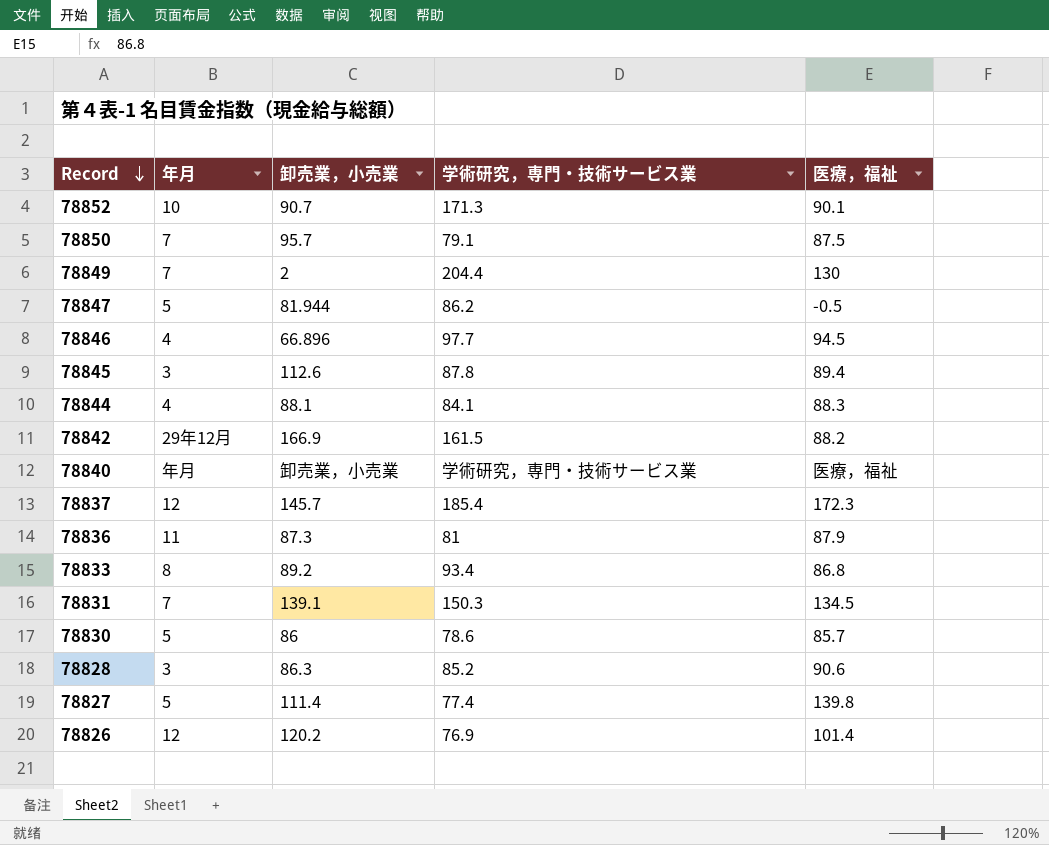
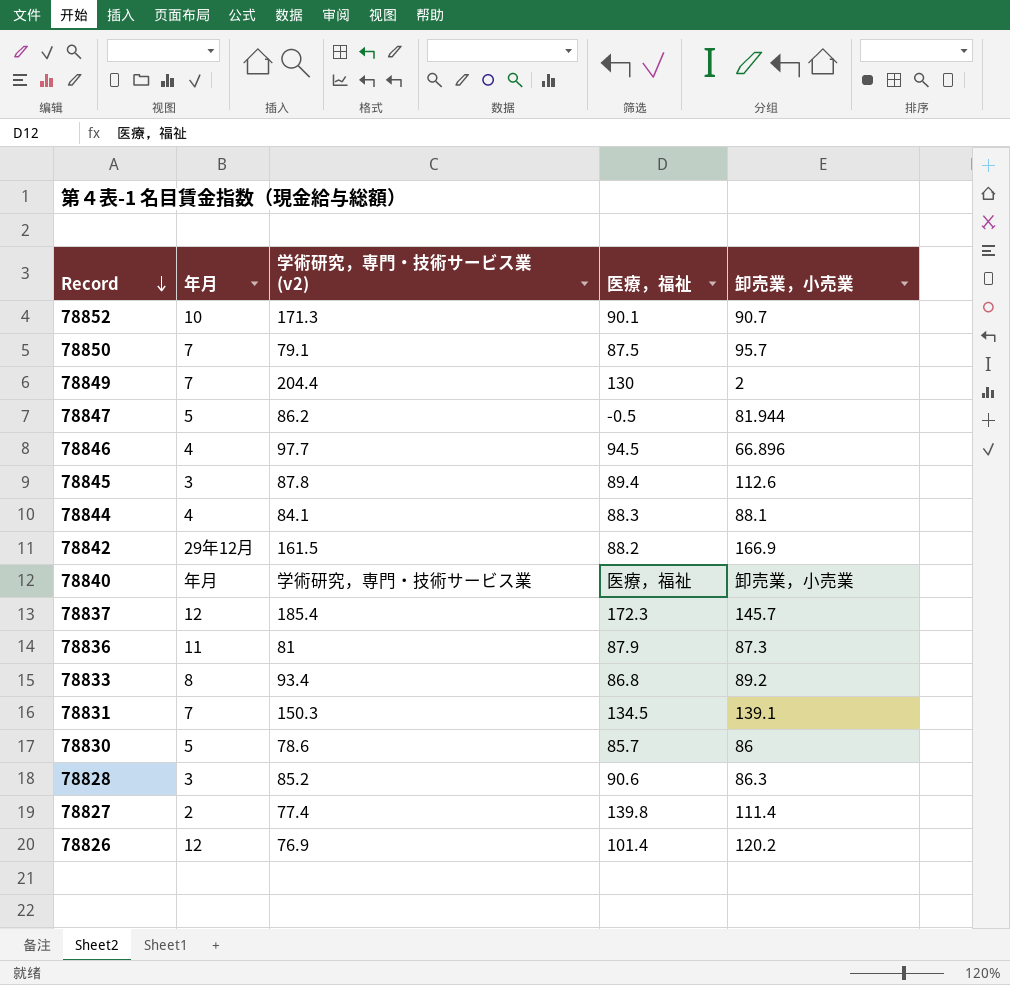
column name: 学術研究，専門・技術サービス業 -> 学術研究，専門・技術サービス業 (v2)
column 卸売業，小売業 | position: 3 -> 5
78827 | 年月: 5 -> 2

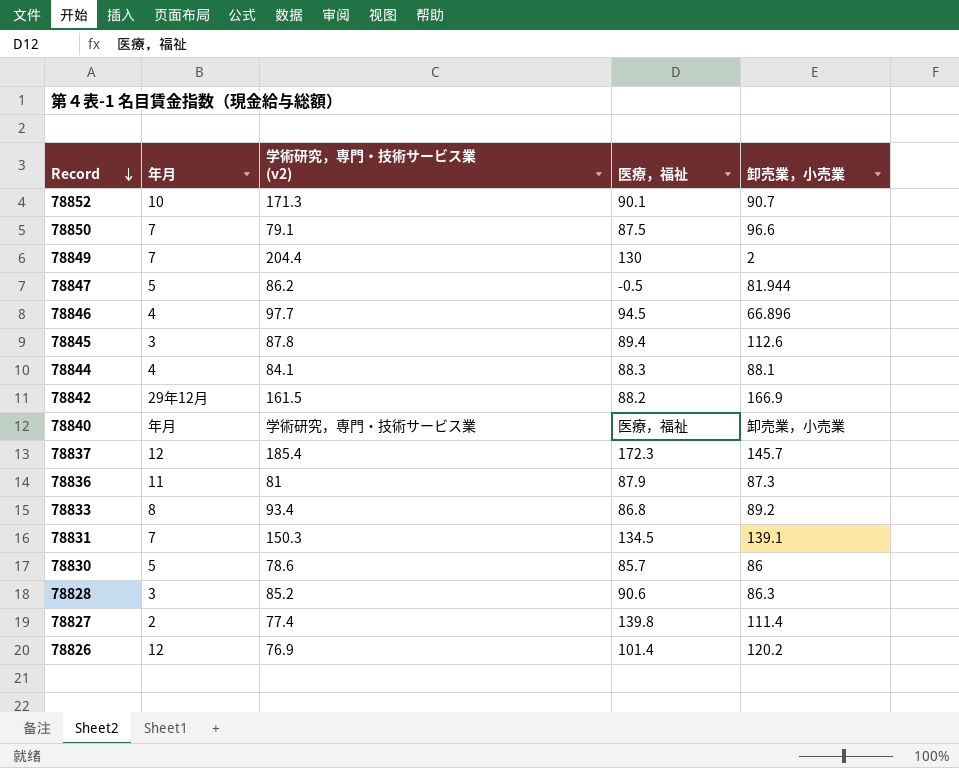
78850 | 卸売業，小売業: 95.7 -> 96.6

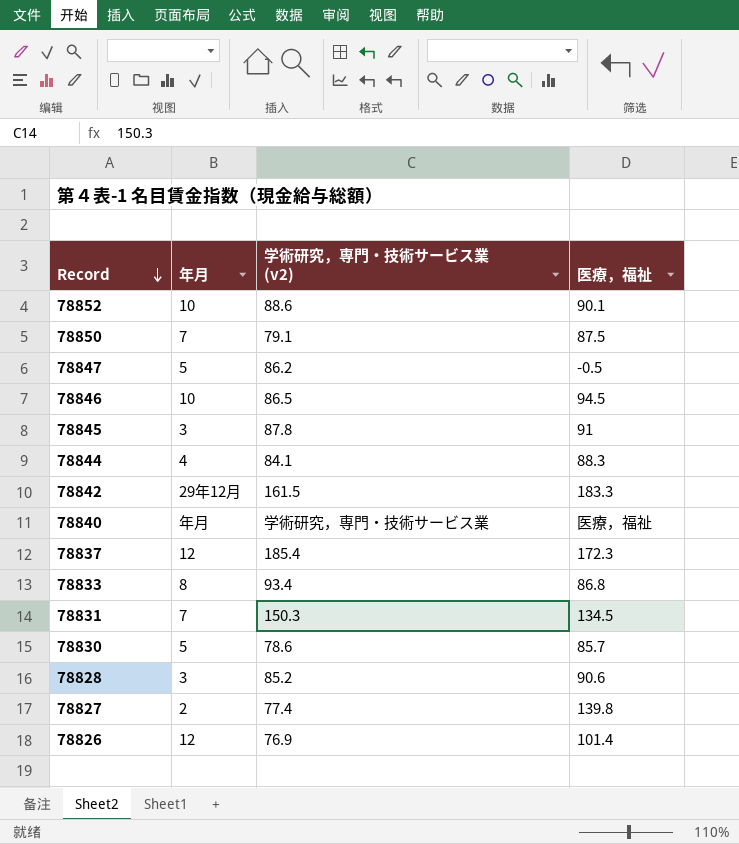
column 卸売業，小売業 | position: 5 -> none
row 78849: 7 | 204.4 | 130 | 2 -> none
row 78836: 11 | 81 | 87.9 | 87.3 -> none
78852 | 学術研究，専門・技術サービス業 (v2): 171.3 -> 88.6
78846 | 年月: 4 -> 10
78846 | 学術研究，専門・技術サービス業 (v2): 97.7 -> 86.5
78845 | 医療，福祉: 89.4 -> 91
78842 | 医療，福祉: 88.2 -> 183.3

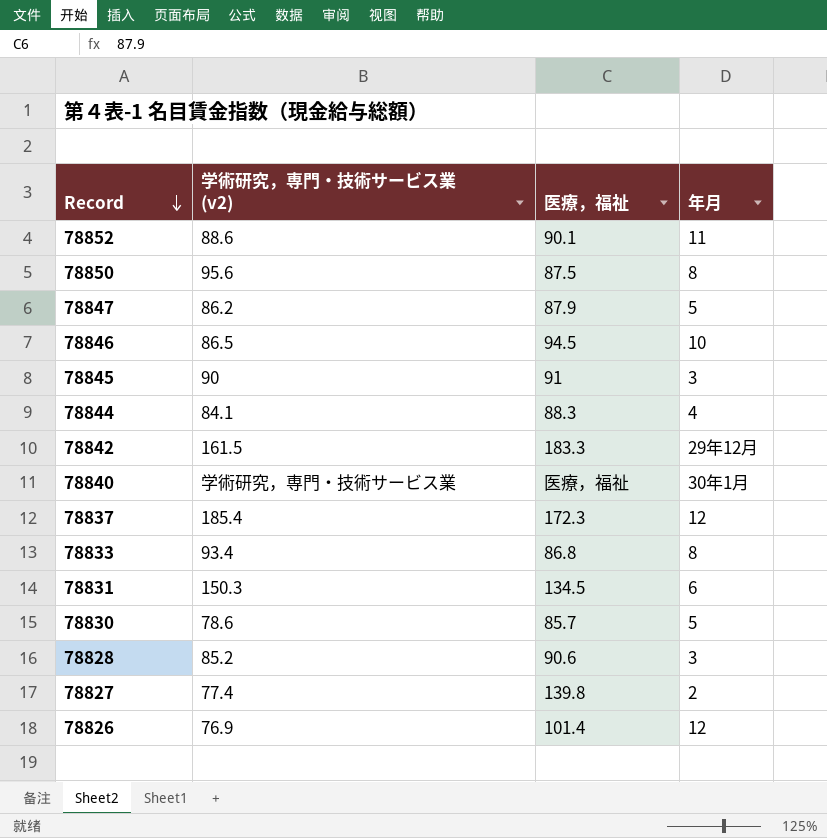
column 年月 | position: 2 -> 4
78852 | 年月: 10 -> 11
78850 | 学術研究，専門・技術サービス業 (v2): 79.1 -> 95.6
78850 | 年月: 7 -> 8
78847 | 医療，福祉: -0.5 -> 87.9
78845 | 学術研究，専門・技術サービス業 (v2): 87.8 -> 90
78840 | 年月: 年月 -> 30年1月
78831 | 年月: 7 -> 6

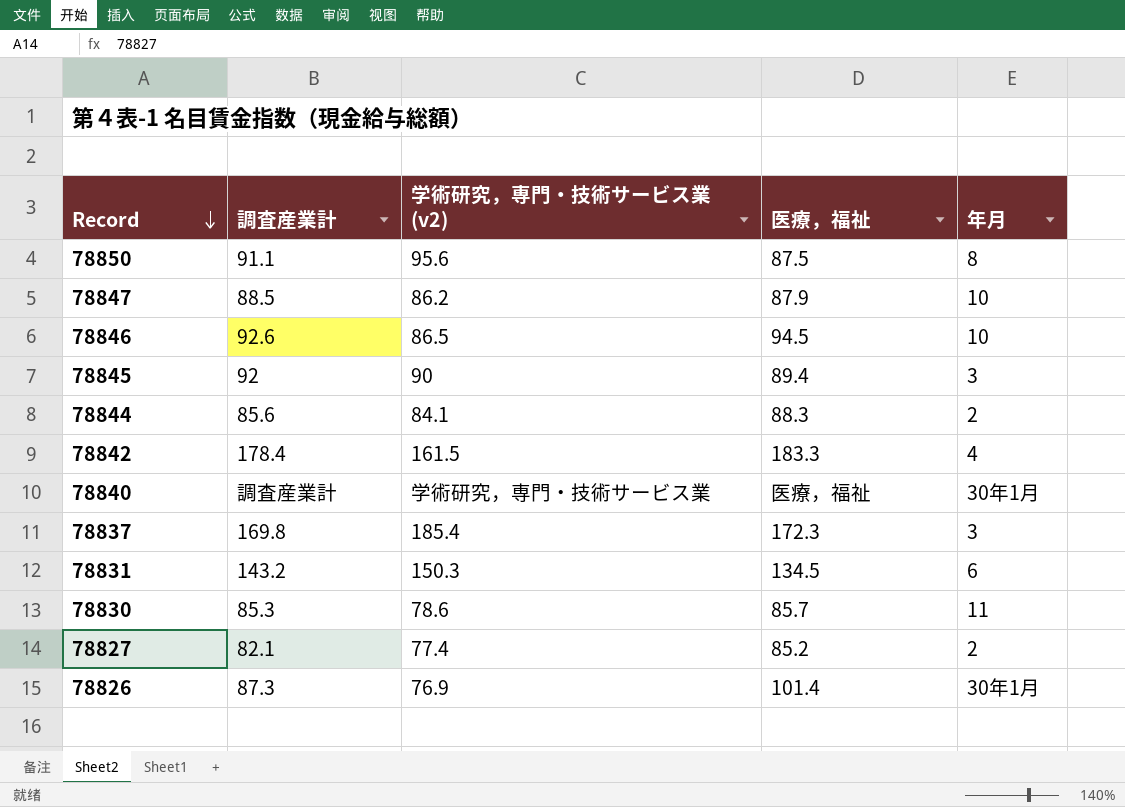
column 調査産業計 | position: none -> 2
row 78852: 88.6 | 90.1 | 11 -> none
row 78833: 93.4 | 86.8 | 8 -> none
row 78828: 85.2 | 90.6 | 3 -> none
78847 | 年月: 5 -> 10
78845 | 医療，福祉: 91 -> 89.4
78844 | 年月: 4 -> 2
78842 | 年月: 29年12月 -> 4
78837 | 年月: 12 -> 3
78830 | 年月: 5 -> 11
78827 | 医療，福祉: 139.8 -> 85.2
78826 | 年月: 12 -> 30年1月

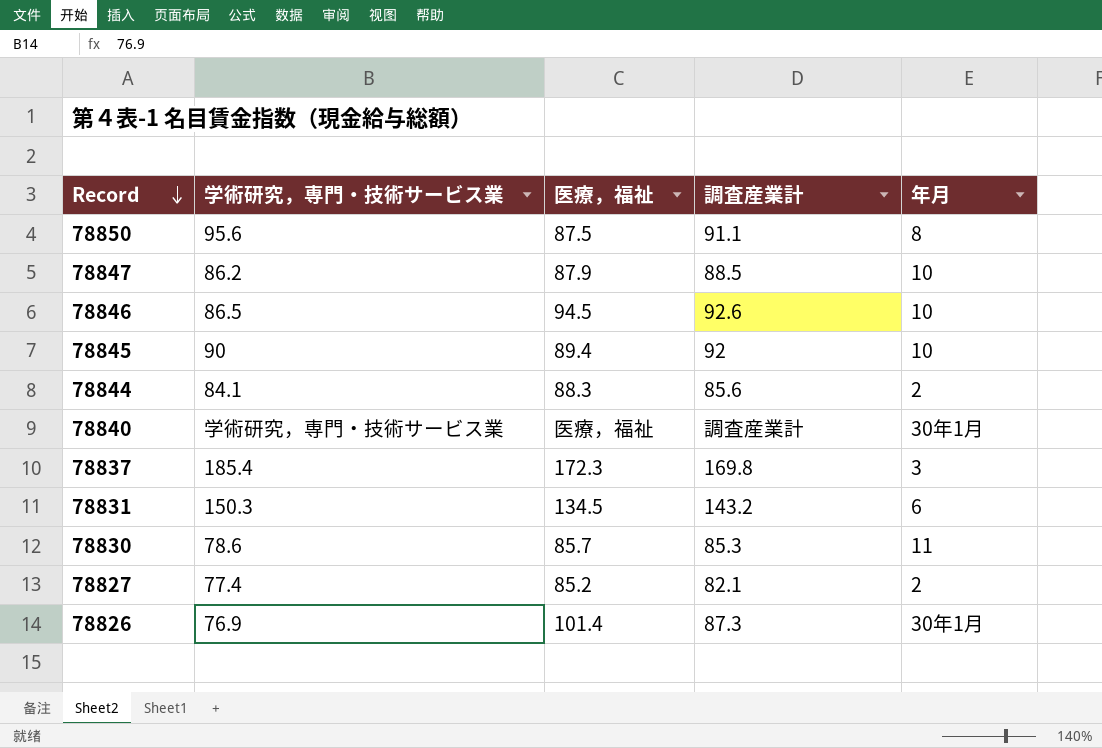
column name: 学術研究，専門・技術サービス業 (v2) -> 学術研究，専門・技術サービス業
column 調査産業計 | position: 2 -> 4
row 78842: 178.4 | 161.5 | 183.3 | 4 -> none
78845 | 年月: 3 -> 10

